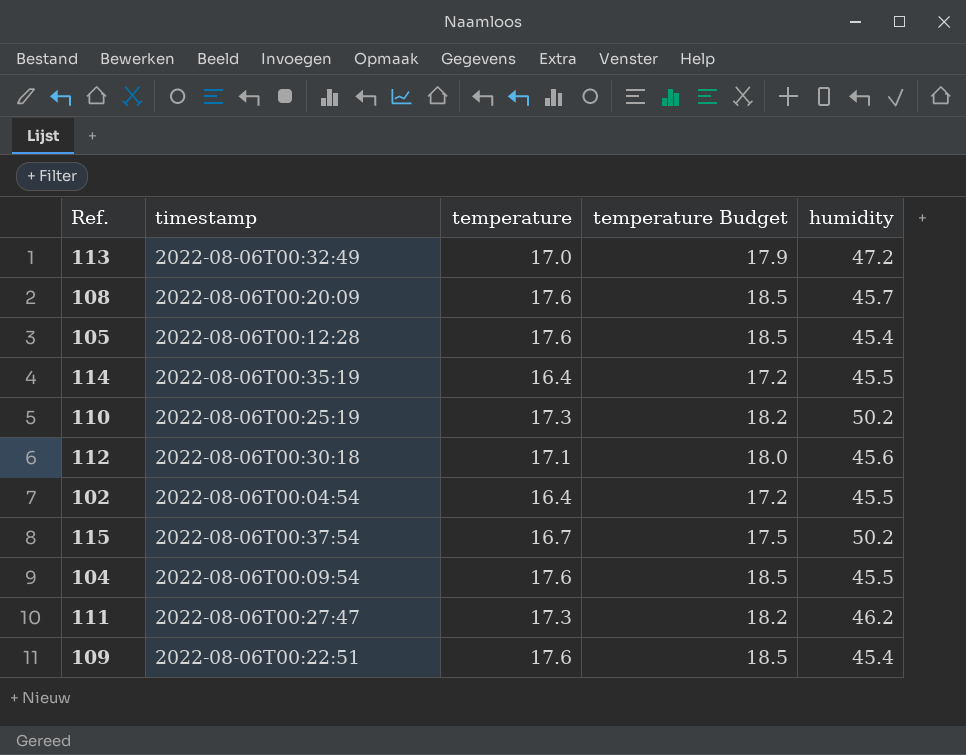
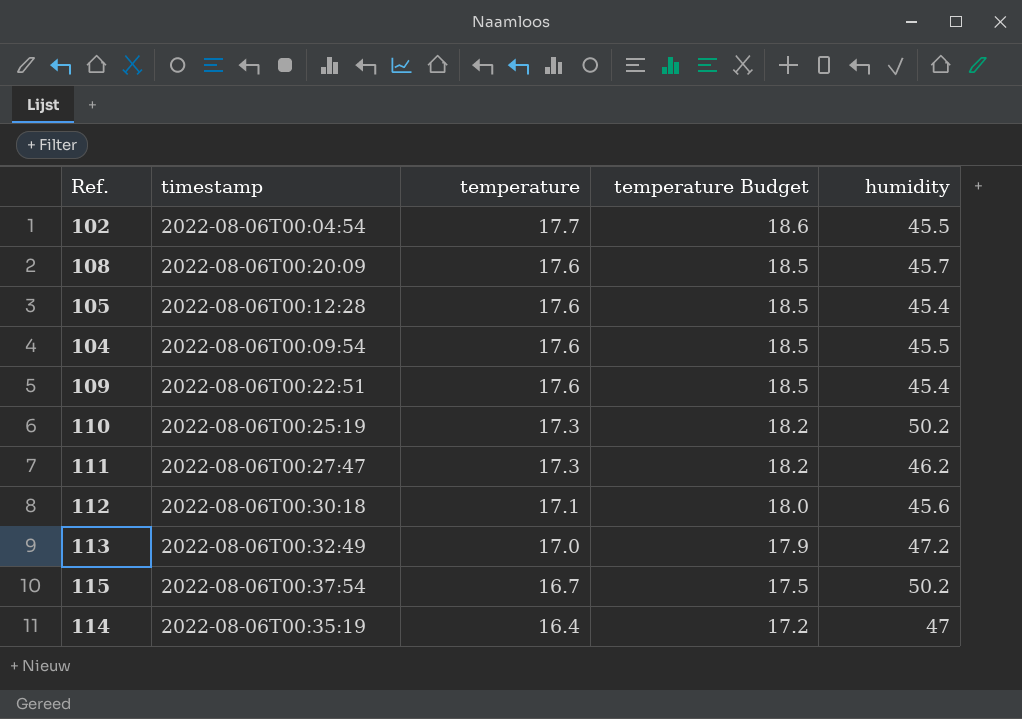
row order: none -> temperature descending
102 | temperature: 16.4 -> 17.7
102 | temperature Budget: 17.2 -> 18.6
114 | humidity: 45.5 -> 47

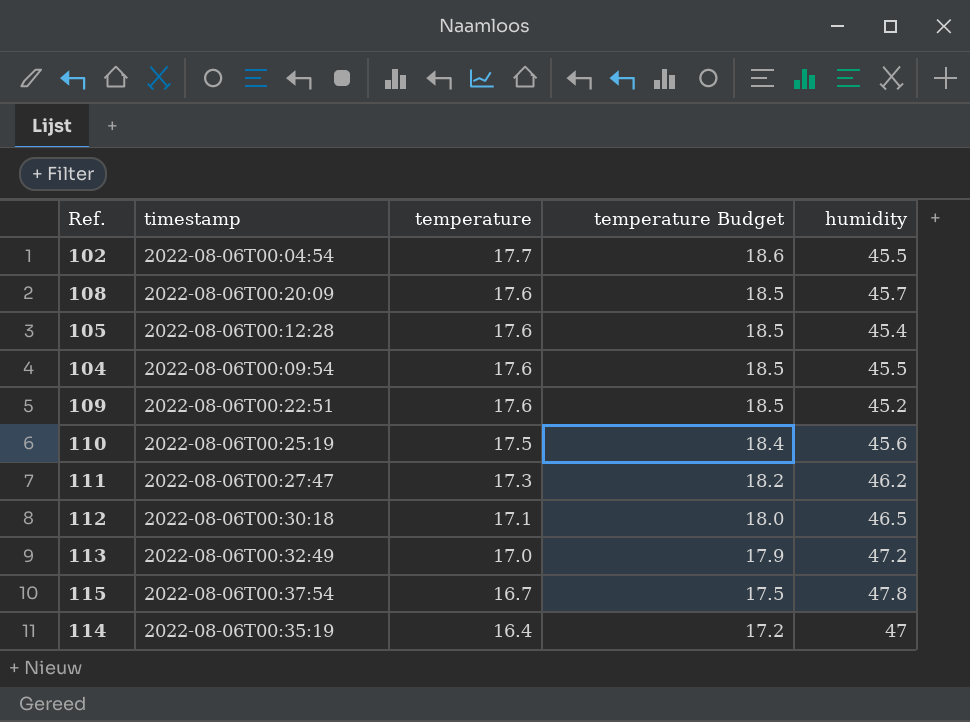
109 | humidity: 45.4 -> 45.2
110 | temperature: 17.3 -> 17.5
110 | temperature Budget: 18.2 -> 18.4
110 | humidity: 50.2 -> 45.6
112 | humidity: 45.6 -> 46.5
115 | humidity: 50.2 -> 47.8

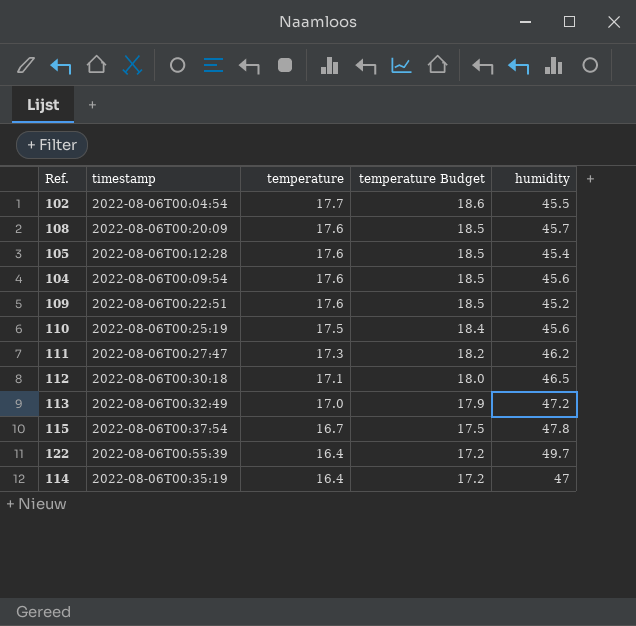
104 | humidity: 45.5 -> 45.6
row 122: none -> 2022-08-06T00:55:39 | 16.4 | 17.2 | 49.7

